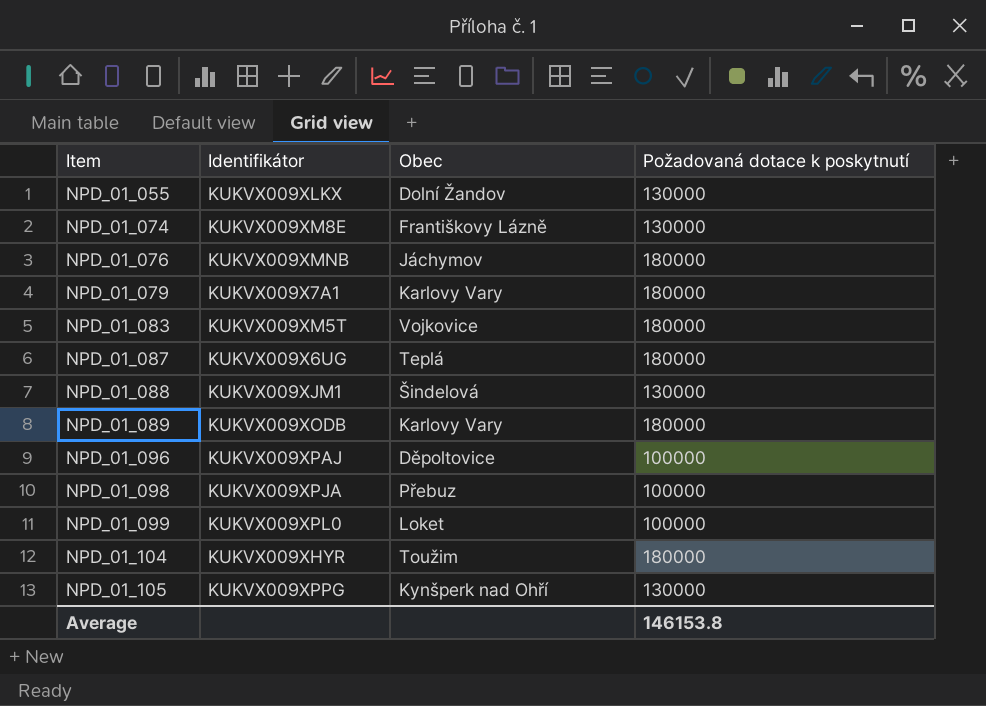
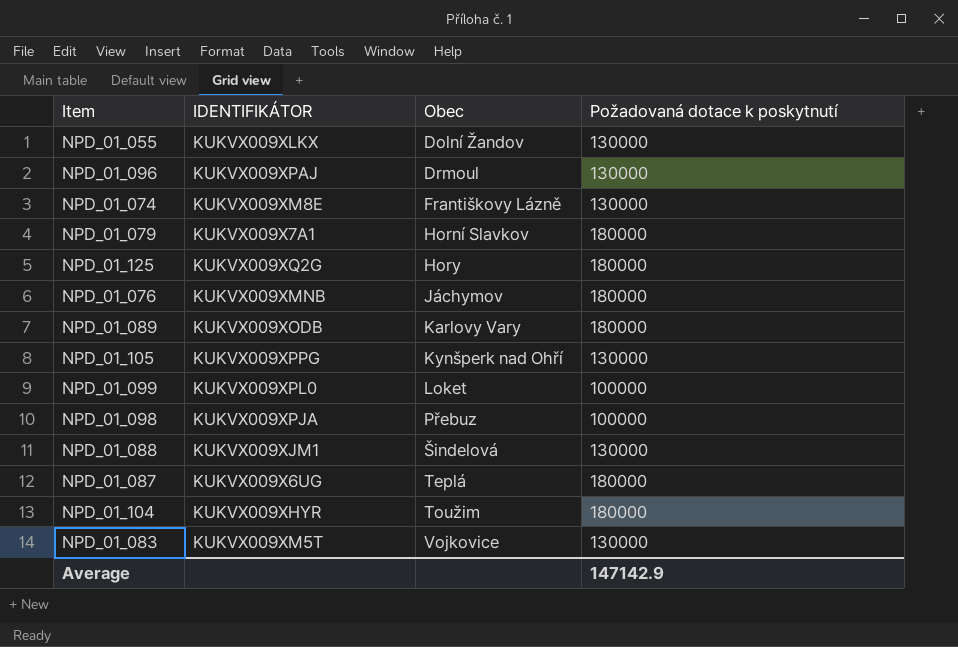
row order: Item ascending -> Obec ascending
column name: Identifikátor -> IDENTIFIKÁTOR
NPD_01_096 | Obec: Děpoltovice -> Drmoul
NPD_01_096 | Požadovaná dotace k poskytnutí: 100000 -> 130000
NPD_01_079 | Obec: Karlovy Vary -> Horní Slavkov
row NPD_01_125: none -> KUKVX009XQ2G | Hory | 180000
NPD_01_083 | Požadovaná dotace k poskytnutí: 180000 -> 130000
Average | Požadovaná dotace k poskytnutí: 146153.8 -> 147142.9

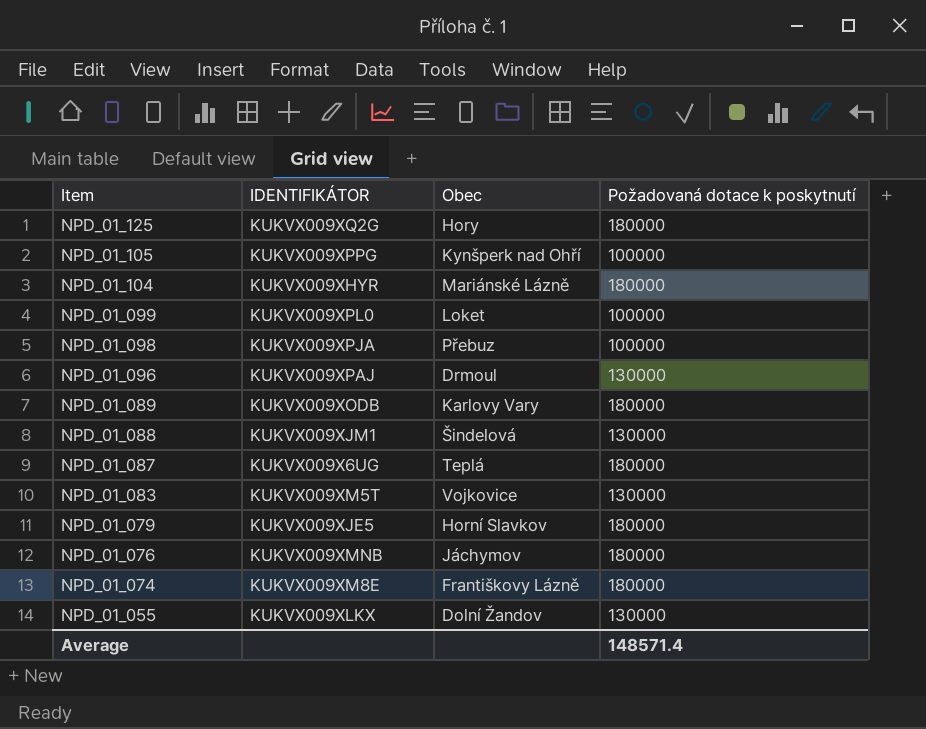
row order: Obec ascending -> Item descending
NPD_01_105 | Požadovaná dotace k poskytnutí: 130000 -> 100000
NPD_01_104 | Obec: Toužim -> Mariánské Lázně
NPD_01_079 | IDENTIFIKÁTOR: KUKVX009X7A1 -> KUKVX009XJE5
NPD_01_074 | Požadovaná dotace k poskytnutí: 130000 -> 180000
Average | Požadovaná dotace k poskytnutí: 147142.9 -> 148571.4

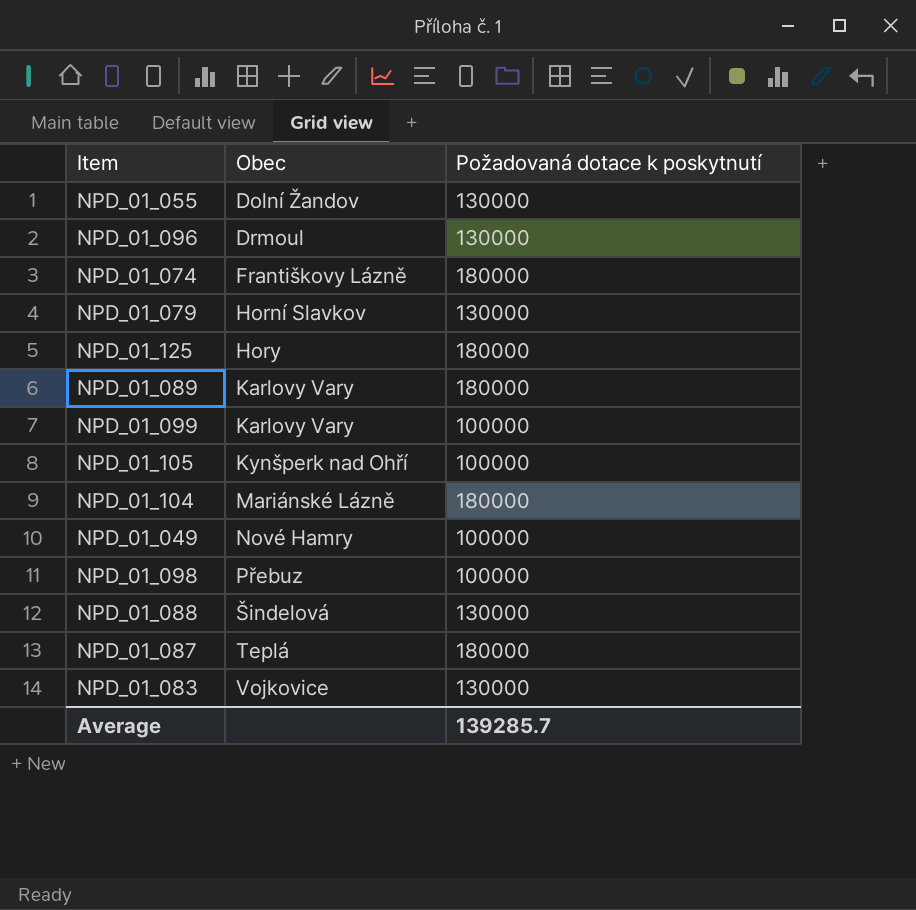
row order: Item descending -> Obec ascending
column IDENTIFIKÁTOR | position: 2 -> none
row NPD_01_076: KUKVX009XMNB | Jáchymov | 180000 -> none
NPD_01_079 | Požadovaná dotace k poskytnutí: 180000 -> 130000
NPD_01_099 | Obec: Loket -> Karlovy Vary
row NPD_01_049: none -> Nové Hamry | 100000
Average | Požadovaná dotace k poskytnutí: 148571.4 -> 139285.7

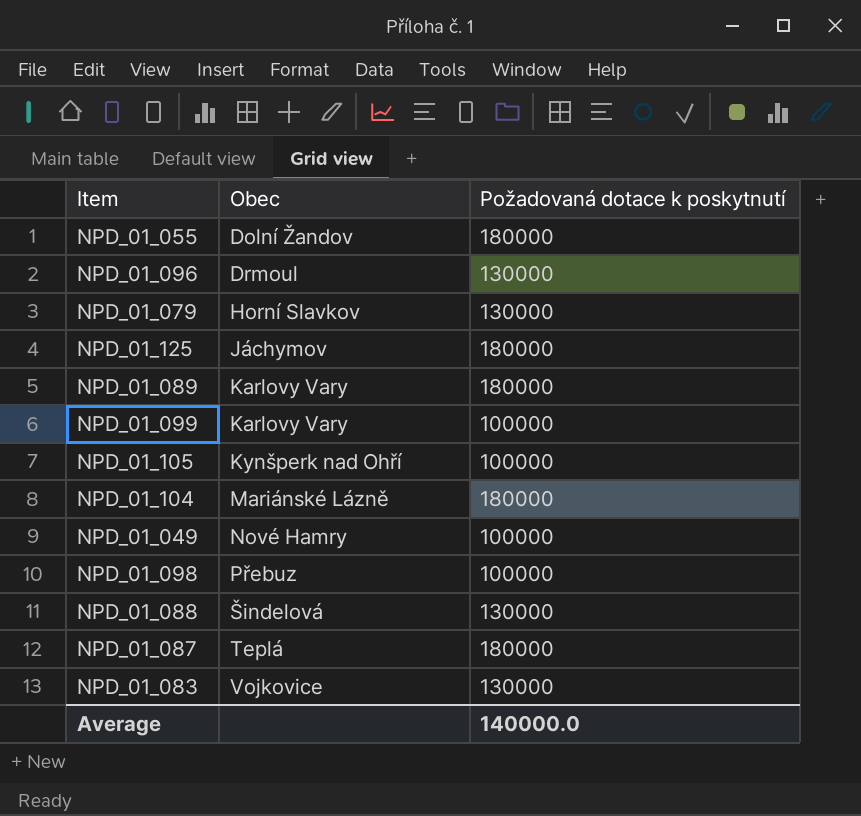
row NPD_01_074: Františkovy Lázně | 180000 -> none
NPD_01_055 | Požadovaná dotace k poskytnutí: 130000 -> 180000
NPD_01_125 | Obec: Hory -> Jáchymov
Average | Požadovaná dotace k poskytnutí: 139285.7 -> 140000.0

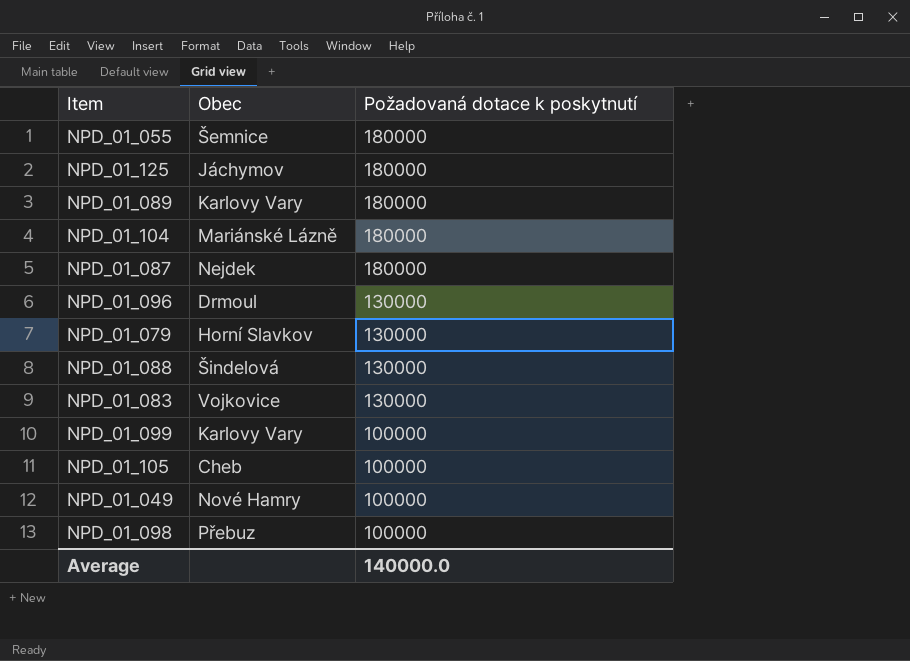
row order: Obec ascending -> Požadovaná dotace k poskytnutí descending
NPD_01_055 | Obec: Dolní Žandov -> Šemnice
NPD_01_087 | Obec: Teplá -> Nejdek
NPD_01_105 | Obec: Kynšperk nad Ohří -> Cheb

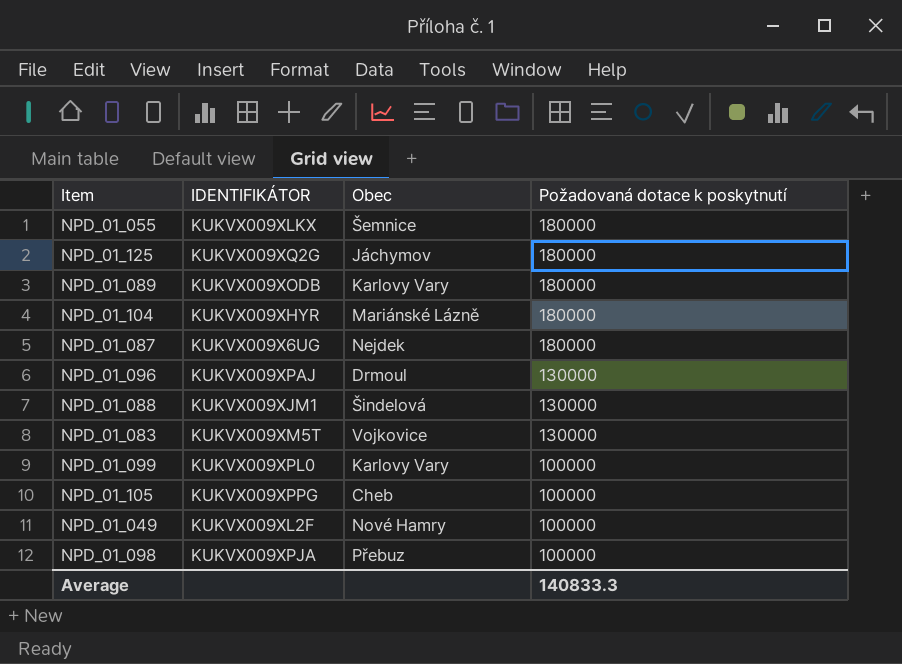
column IDENTIFIKÁTOR | position: none -> 2
row NPD_01_079: Horní Slavkov | 130000 -> none
Average | Požadovaná dotace k poskytnutí: 140000.0 -> 140833.3

